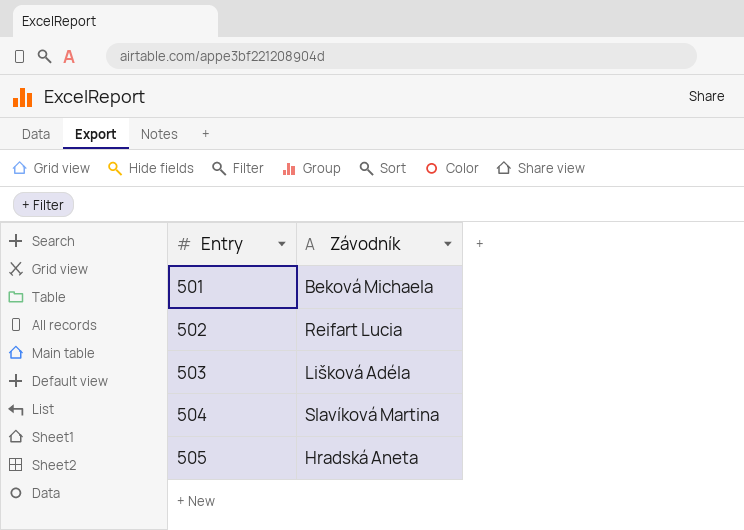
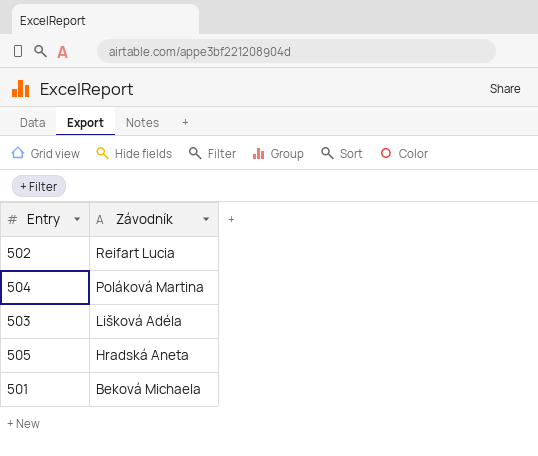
row order: Entry ascending -> Závodník descending
504 | Závodník: Slavíková Martina -> Poláková Martina

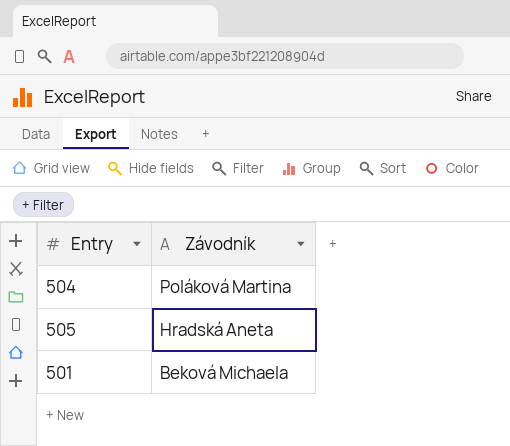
row 502: Reifart Lucia -> none
row 503: Lišková Adéla -> none

